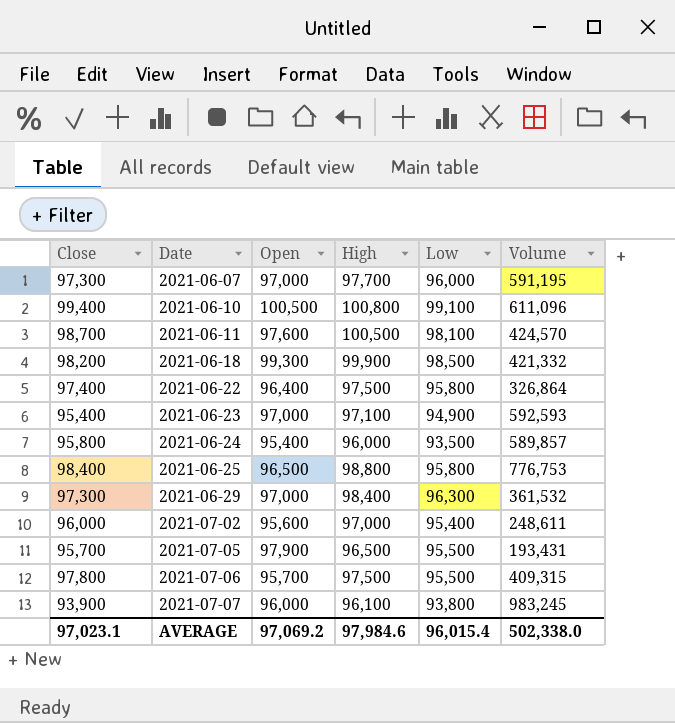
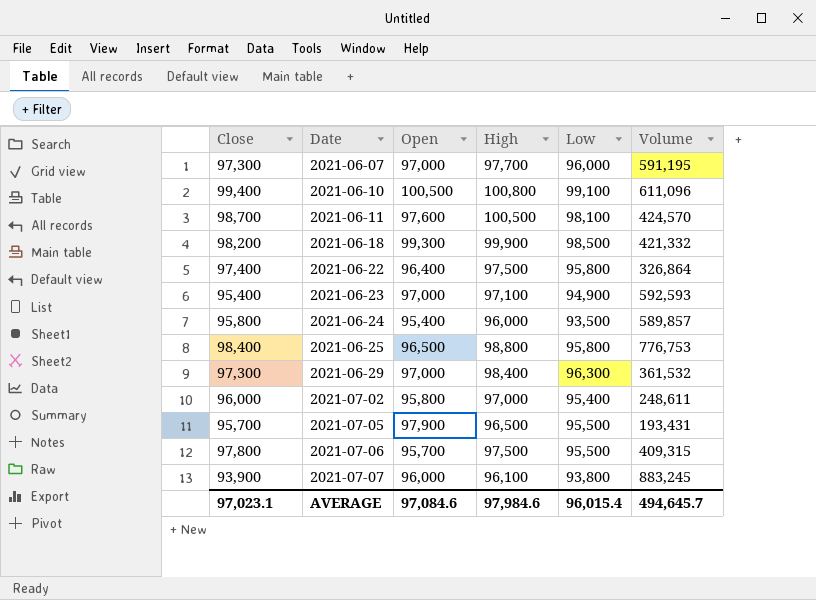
2021-07-02 | Open: 95,600 -> 95,800
2021-07-07 | Volume: 983,245 -> 883,245
AVERAGE | Open: 97,069.2 -> 97,084.6
AVERAGE | Volume: 502,338.0 -> 494,645.7

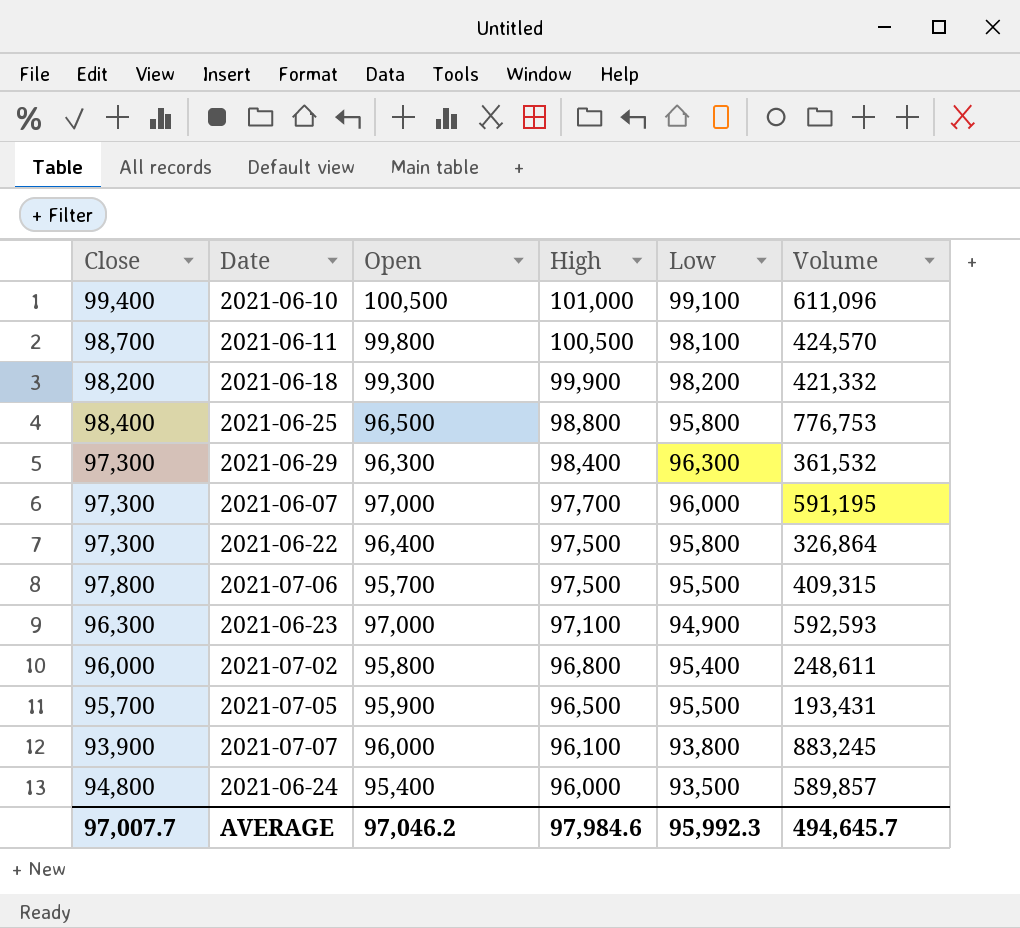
row order: Date ascending -> High descending
2021-06-10 | High: 100,800 -> 101,000
2021-06-11 | Open: 97,600 -> 99,800
2021-06-18 | Low: 98,500 -> 98,200
2021-06-29 | Open: 97,000 -> 96,300
2021-06-22 | Close: 97,400 -> 97,300
2021-06-23 | Close: 95,400 -> 96,300
2021-07-02 | High: 97,000 -> 96,800
2021-07-05 | Open: 97,900 -> 95,900
2021-06-24 | Close: 95,800 -> 94,800
AVERAGE | Close: 97,023.1 -> 97,007.7
AVERAGE | Open: 97,084.6 -> 97,046.2
AVERAGE | Low: 96,015.4 -> 95,992.3

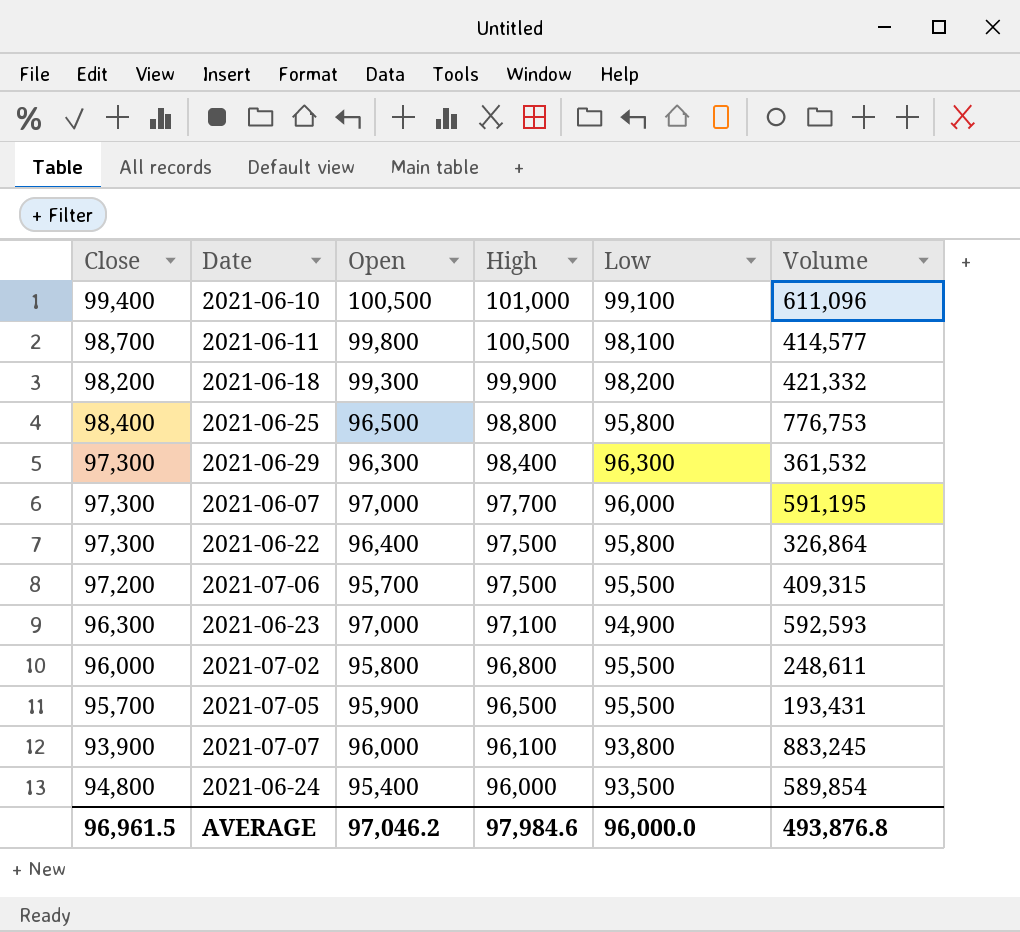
2021-06-11 | Volume: 424,570 -> 414,577
2021-07-06 | Close: 97,800 -> 97,200
2021-07-02 | Low: 95,400 -> 95,500
2021-06-24 | Volume: 589,857 -> 589,854
AVERAGE | Close: 97,007.7 -> 96,961.5
AVERAGE | Low: 95,992.3 -> 96,000.0
AVERAGE | Volume: 494,645.7 -> 493,876.8

